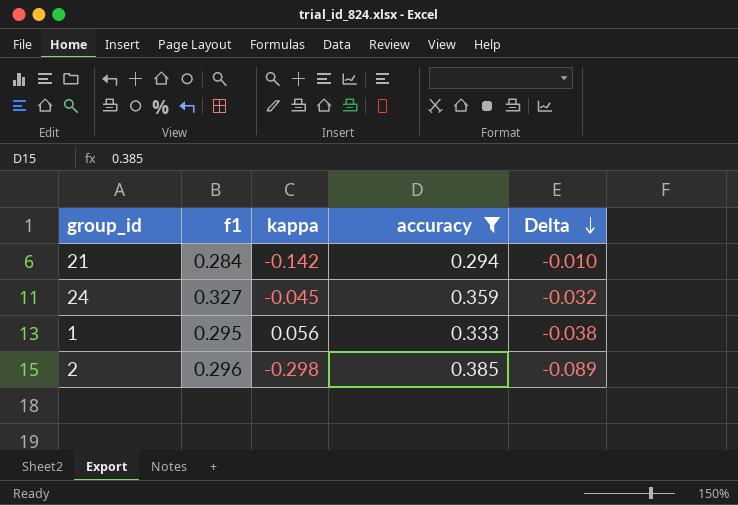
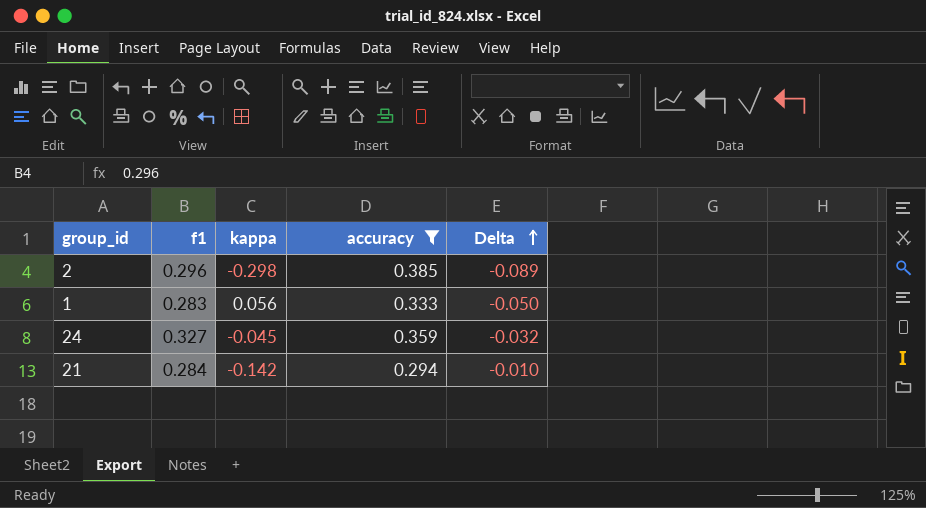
row order: Delta descending -> Delta ascending
1 | f1: 0.295 -> 0.283
1 | Delta: -0.038 -> -0.050

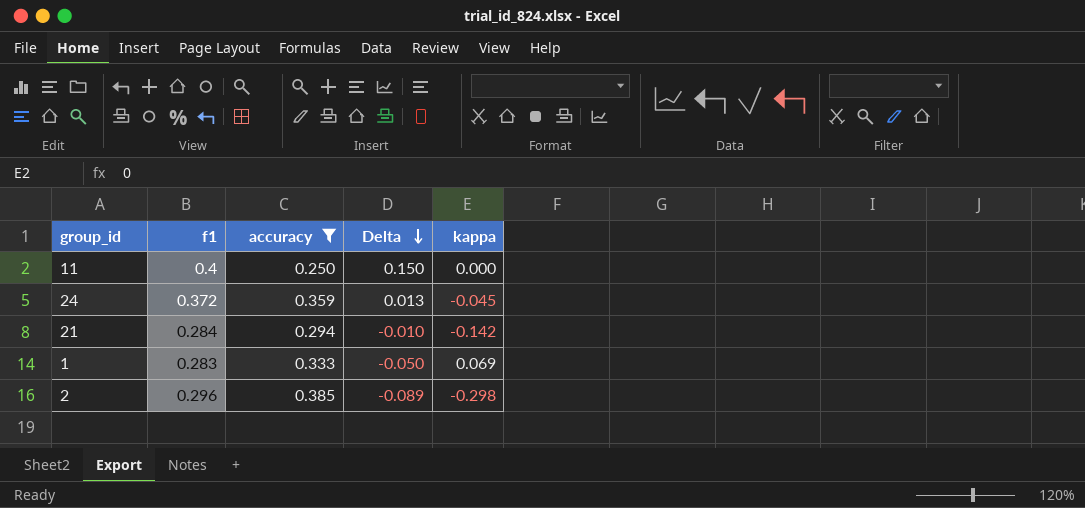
row order: Delta ascending -> Delta descending
column kappa | position: 3 -> 5
row 11: none -> 0.4 | 0.250 | 0.150 | 0.000
24 | f1: 0.327 -> 0.372
24 | Delta: -0.032 -> 0.013
1 | kappa: 0.056 -> 0.069

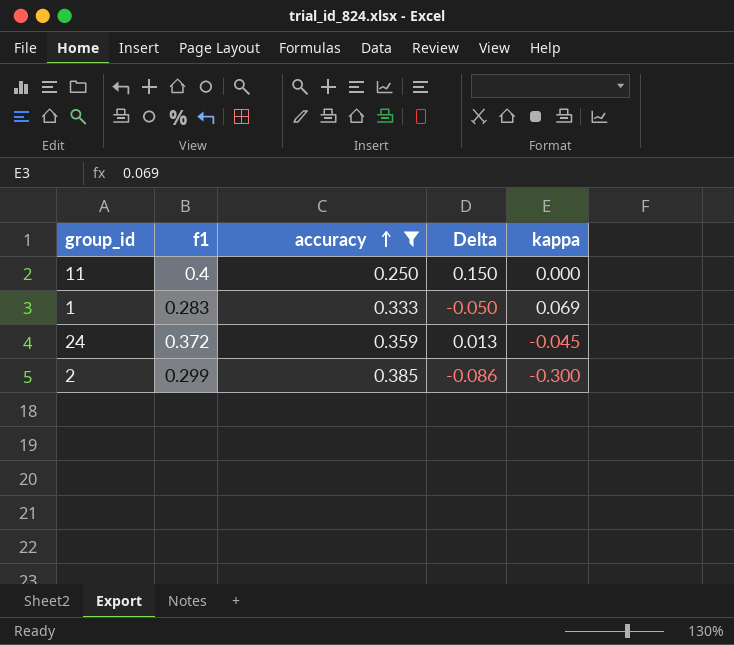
row order: Delta descending -> accuracy ascending
row 21: 0.284 | 0.294 | -0.010 | -0.142 -> none
2 | f1: 0.296 -> 0.299
2 | Delta: -0.089 -> -0.086
2 | kappa: -0.298 -> -0.300

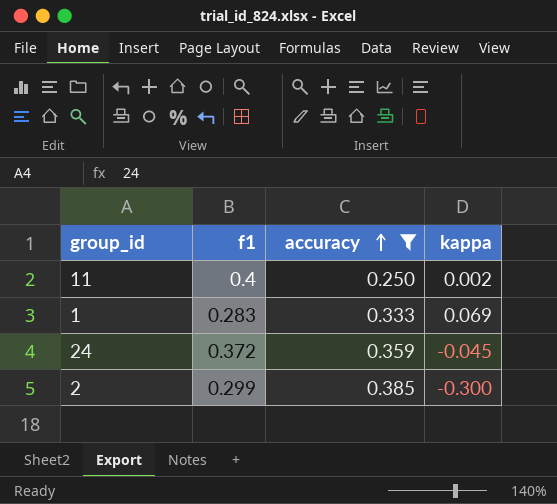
column Delta | formula: [f1] - [accuracy] -> none
11 | kappa: 0.000 -> 0.002

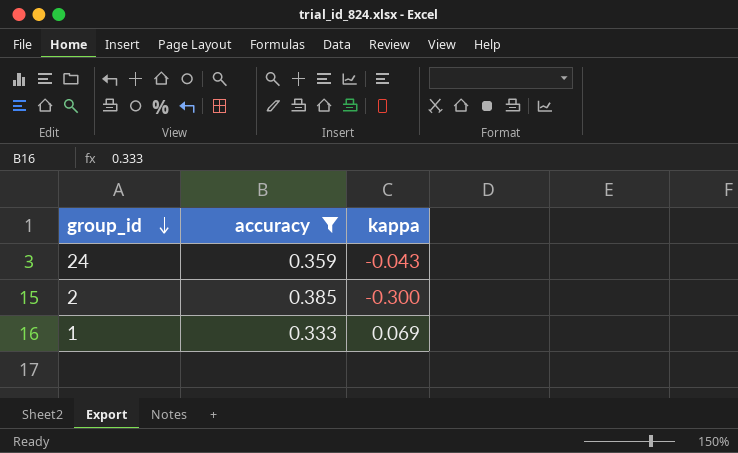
row order: accuracy ascending -> group_id descending
column f1 | position: 2 -> none
row 11: 0.4 | 0.250 | 0.002 -> none
24 | kappa: -0.045 -> -0.043

